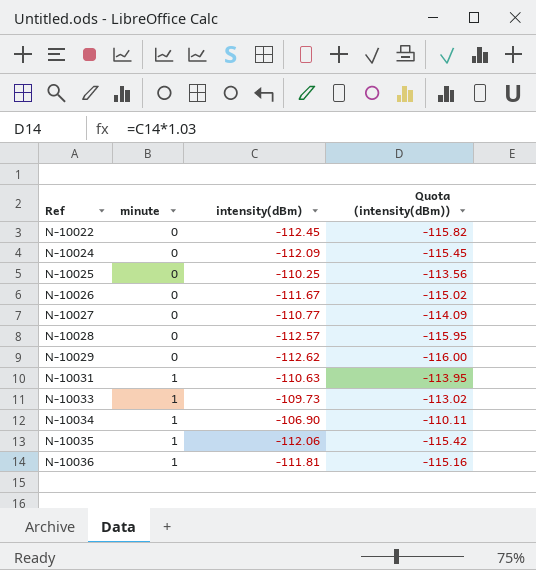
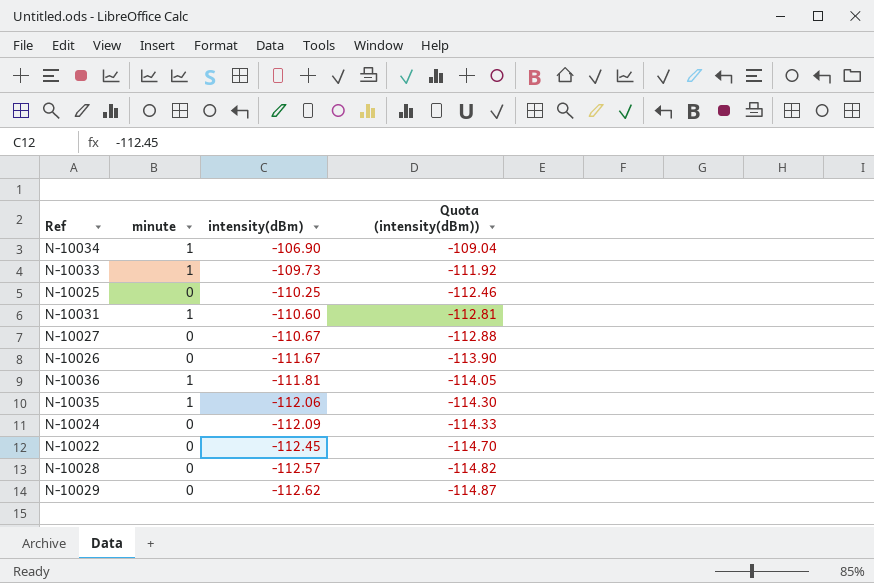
row order: Ref ascending -> intensity(dBm) descending
column Quota (intensity(dBm)) | formula: [intensity(dBm)] * 1.03 -> [intensity(dBm)] * 1.02
N-10031 | intensity(dBm): -110.63 -> -110.60
N-10027 | intensity(dBm): -110.77 -> -110.67

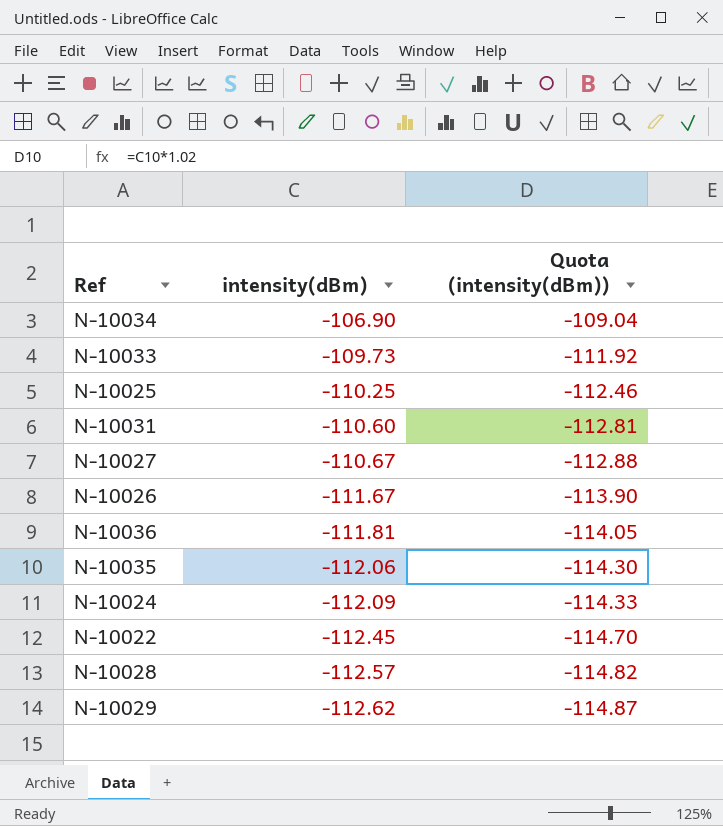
column minute | position: 2 -> none

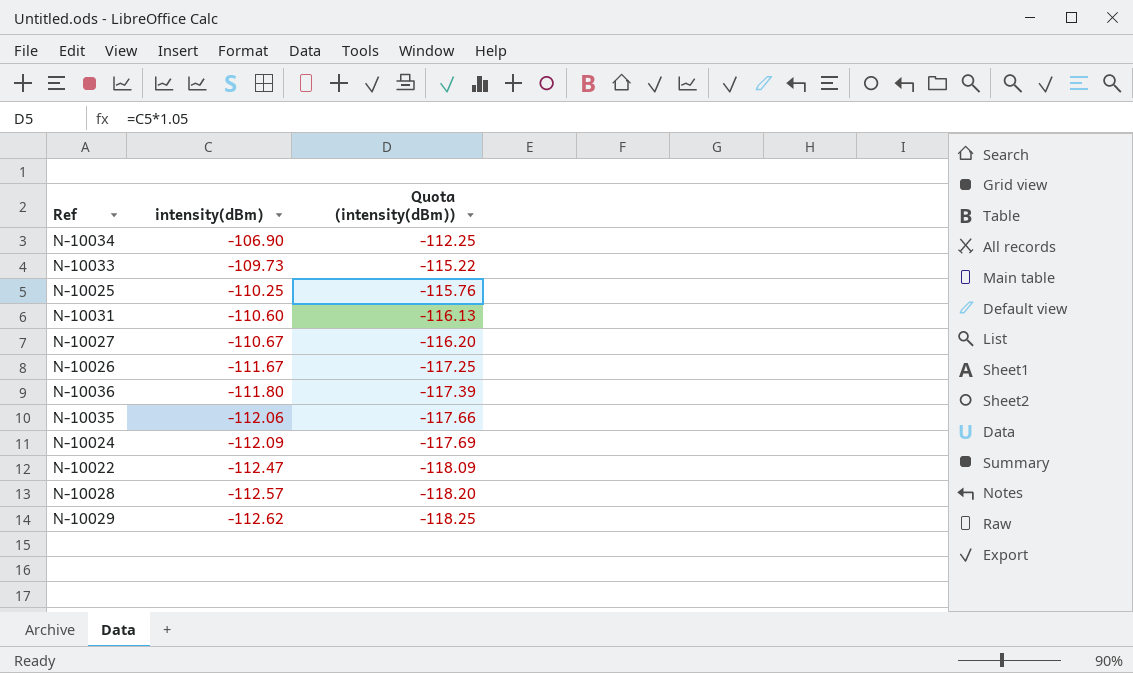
column Quota (intensity(dBm)) | formula: [intensity(dBm)] * 1.02 -> [intensity(dBm)] * 1.05
N-10036 | intensity(dBm): -111.81 -> -111.80
N-10022 | intensity(dBm): -112.45 -> -112.47

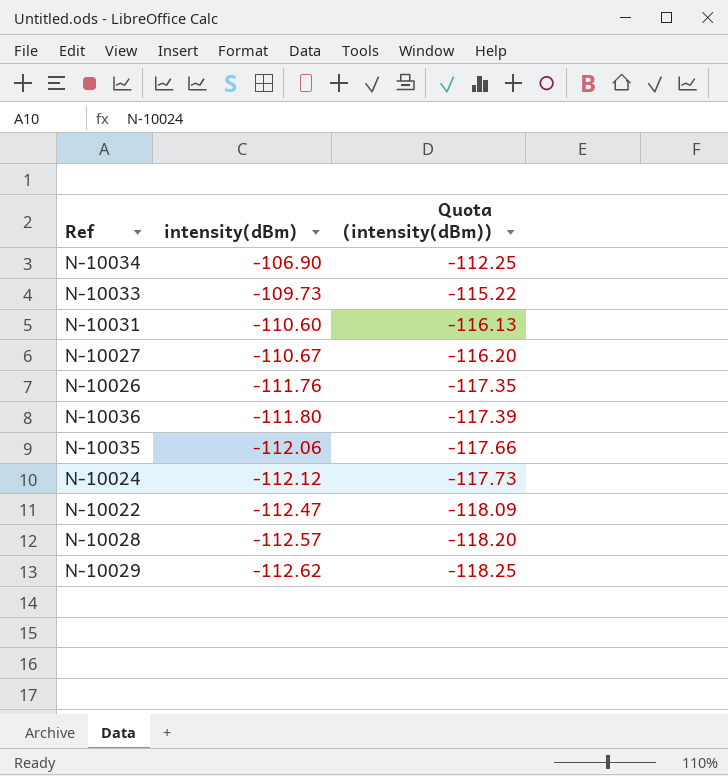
row N-10025: -110.25 | -115.76 -> none
N-10026 | intensity(dBm): -111.67 -> -111.76
N-10026 | Quota (intensity(dBm)): -117.25 -> -117.35
N-10024 | intensity(dBm): -112.09 -> -112.12
N-10024 | Quota (intensity(dBm)): -117.69 -> -117.73

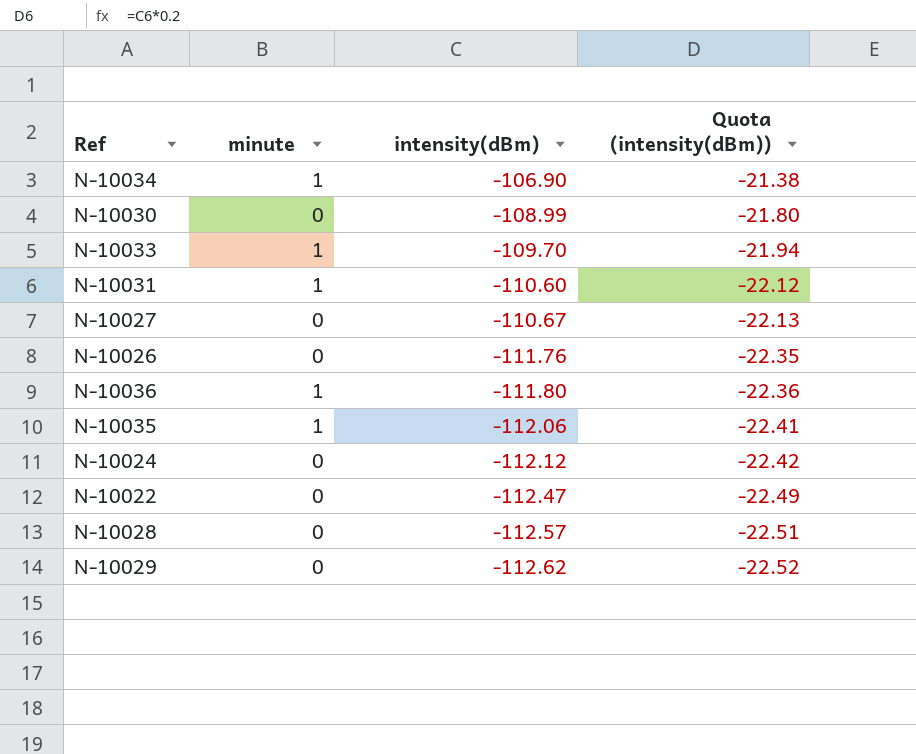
column minute | position: none -> 2
column Quota (intensity(dBm)) | formula: [intensity(dBm)] * 1.05 -> [intensity(dBm)] * 0.2
row N-10030: none -> 0 | -108.99 | -21.80
N-10033 | intensity(dBm): -109.73 -> -109.70

